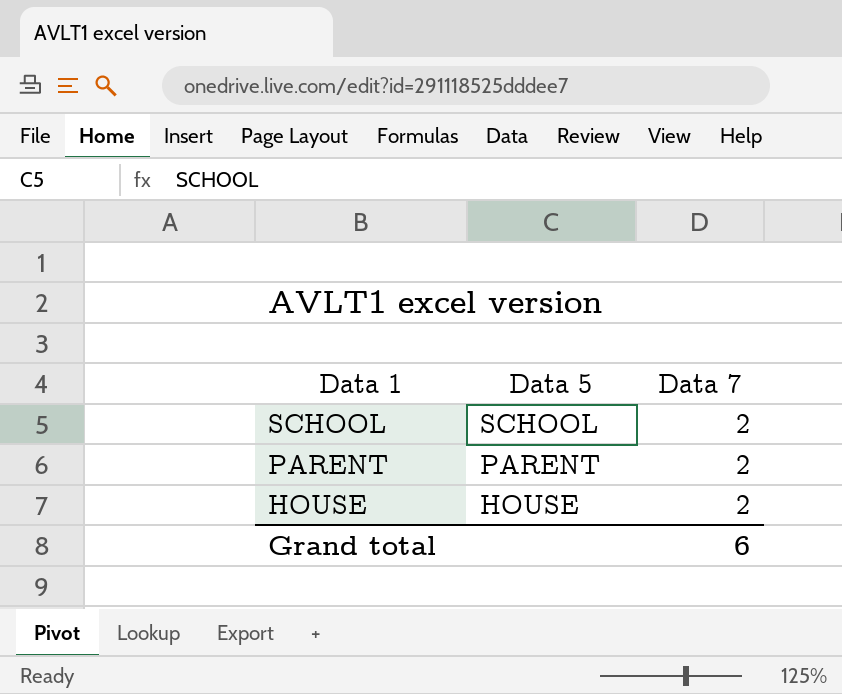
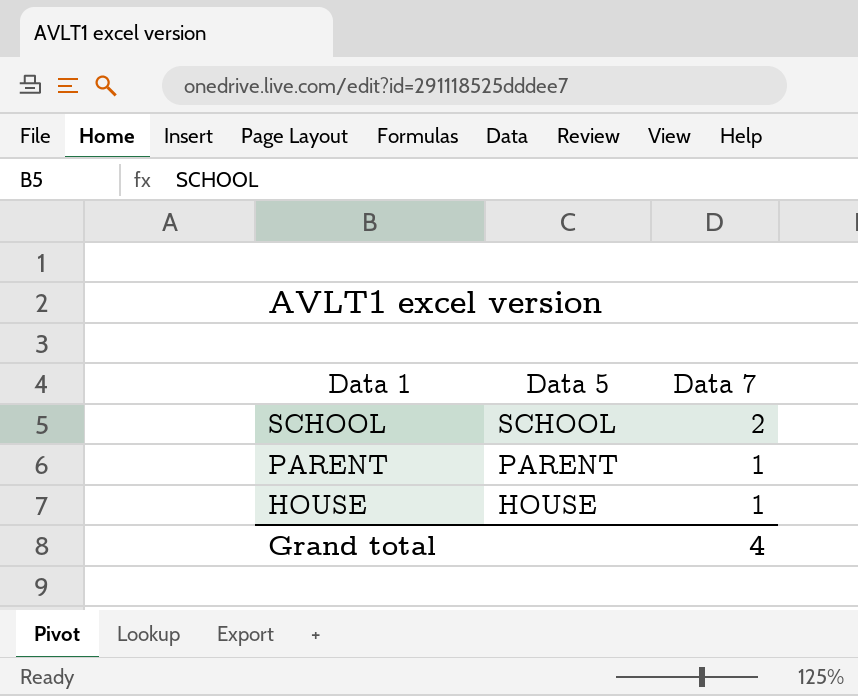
PARENT | Data 7: 2 -> 1
HOUSE | Data 7: 2 -> 1
Grand total | Data 7: 6 -> 4

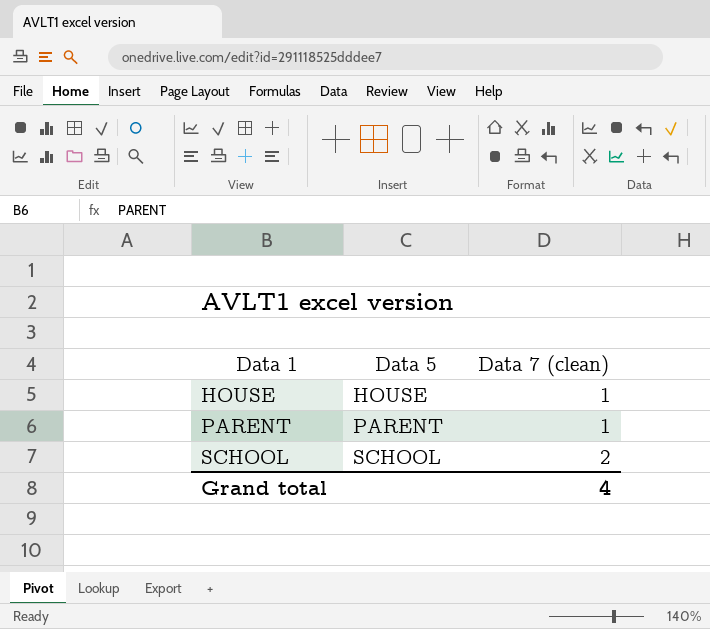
row order: Data 1 descending -> Data 1 ascending
column name: Data 7 -> Data 7 (clean)

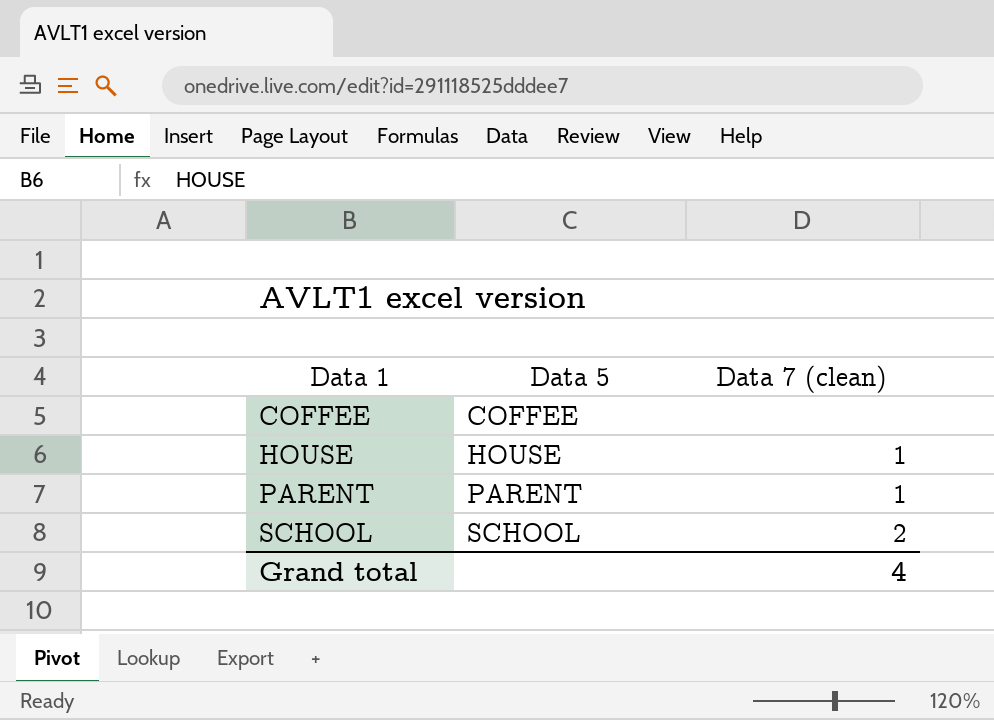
row COFFEE: none -> COFFEE | none

